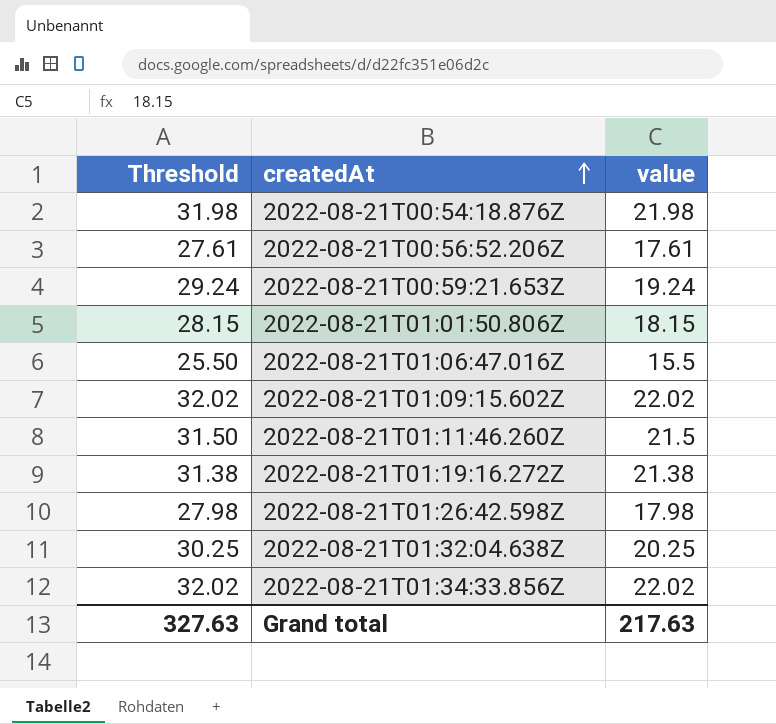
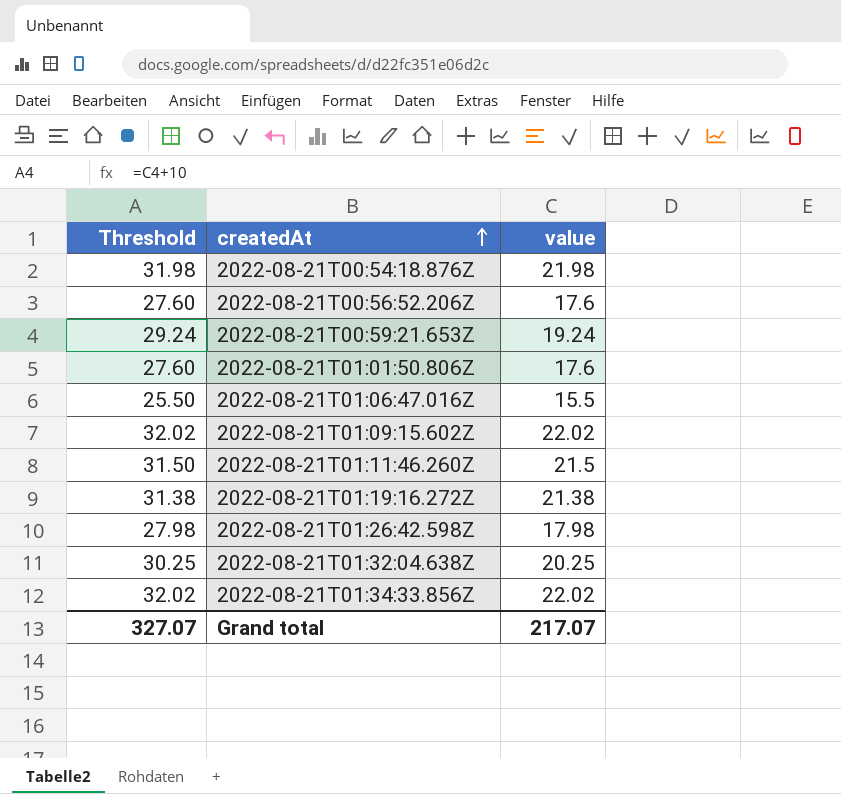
2022-08-21T00:56:52.206Z | Threshold: 27.61 -> 27.60
2022-08-21T00:56:52.206Z | value: 17.61 -> 17.6
2022-08-21T01:01:50.806Z | Threshold: 28.15 -> 27.60
2022-08-21T01:01:50.806Z | value: 18.15 -> 17.6
Grand total | Threshold: 327.63 -> 327.07
Grand total | value: 217.63 -> 217.07

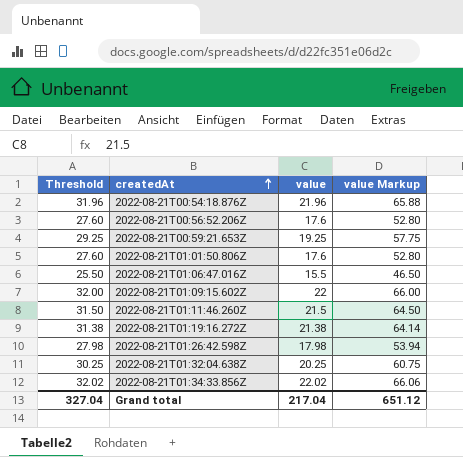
column value Markup | formula: none -> [value] * 3
2022-08-21T00:54:18.876Z | Threshold: 31.98 -> 31.96
2022-08-21T00:54:18.876Z | value: 21.98 -> 21.96
2022-08-21T00:59:21.653Z | Threshold: 29.24 -> 29.25
2022-08-21T00:59:21.653Z | value: 19.24 -> 19.25
2022-08-21T01:09:15.602Z | Threshold: 32.02 -> 32.00
2022-08-21T01:09:15.602Z | value: 22.02 -> 22
Grand total | Threshold: 327.07 -> 327.04
Grand total | value: 217.07 -> 217.04

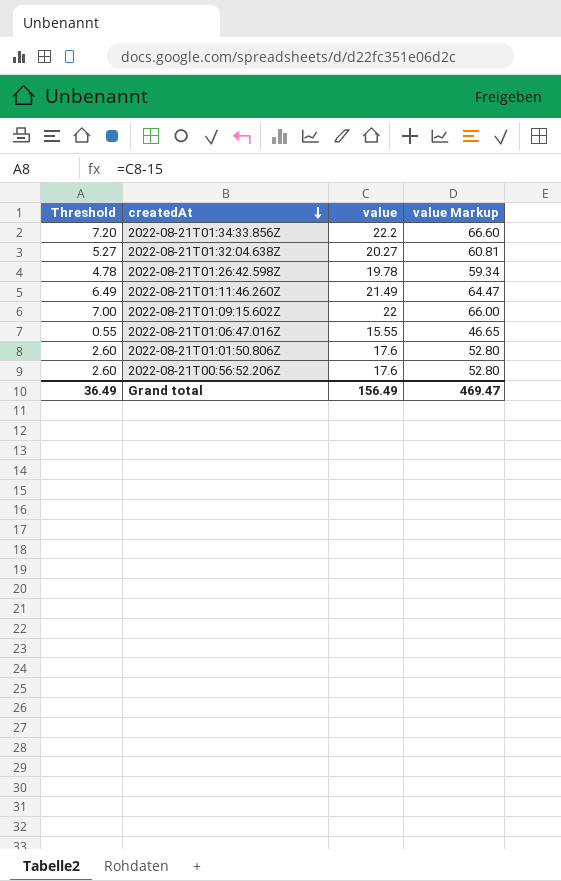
row order: createdAt ascending -> createdAt descending
column Threshold | formula: [value] + 10 -> [value] - 15
row 2022-08-21T00:54:18.876Z: 31.96 | 21.96 | 65.88 -> none
row 2022-08-21T00:59:21.653Z: 29.25 | 19.25 | 57.75 -> none
row 2022-08-21T01:19:16.272Z: 31.38 | 21.38 | 64.14 -> none
2022-08-21T01:34:33.856Z | value: 22.02 -> 22.2
2022-08-21T01:34:33.856Z | value Markup: 66.06 -> 66.60
2022-08-21T01:32:04.638Z | value: 20.25 -> 20.27
2022-08-21T01:32:04.638Z | value Markup: 60.75 -> 60.81
2022-08-21T01:26:42.598Z | value: 17.98 -> 19.78
2022-08-21T01:26:42.598Z | value Markup: 53.94 -> 59.34
2022-08-21T01:11:46.260Z | value: 21.5 -> 21.49
2022-08-21T01:11:46.260Z | value Markup: 64.50 -> 64.47
2022-08-21T01:06:47.016Z | value: 15.5 -> 15.55
2022-08-21T01:06:47.016Z | value Markup: 46.50 -> 46.65
Grand total | Threshold: 327.04 -> 36.49
Grand total | value: 217.04 -> 156.49
Grand total | value Markup: 651.12 -> 469.47

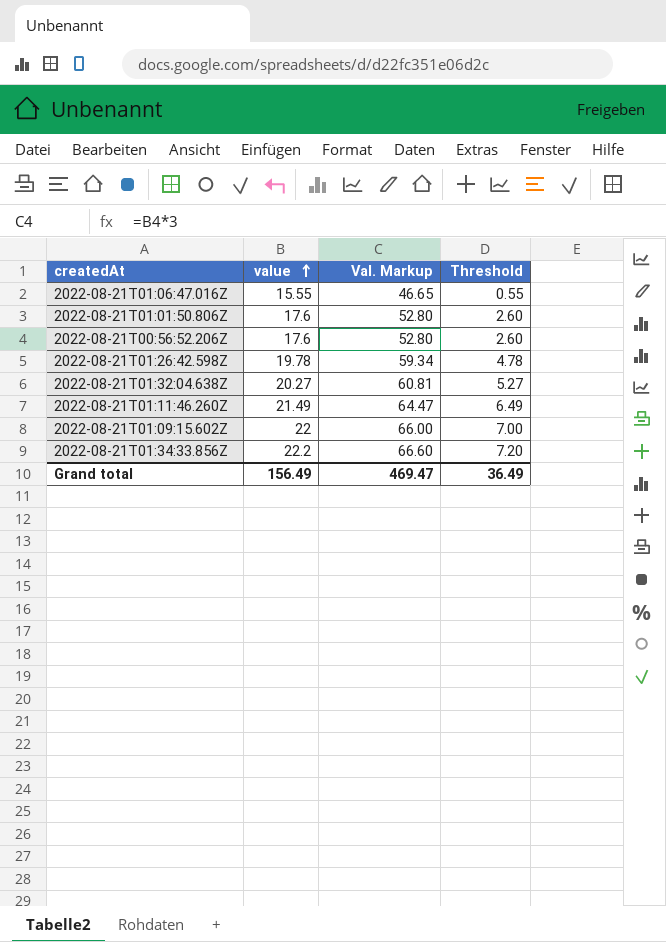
row order: createdAt descending -> value ascending
column name: value Markup -> Val. Markup
column Threshold | position: 1 -> 4

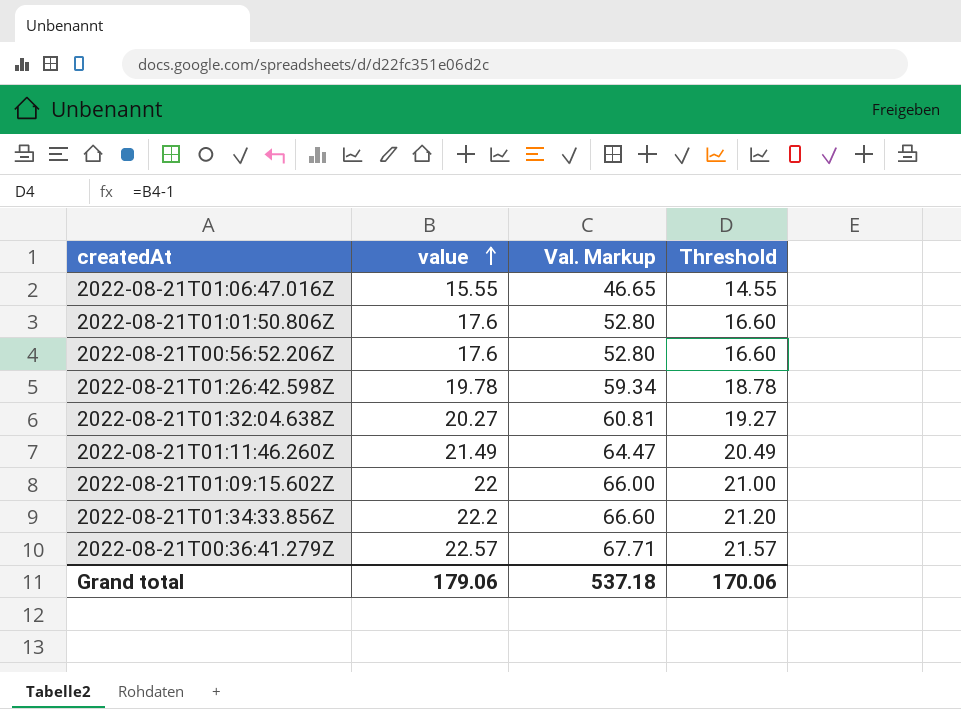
column Threshold | formula: [value] - 15 -> [value] - 1
row 2022-08-21T00:36:41.279Z: none -> 22.57 | 67.71 | 21.57
Grand total | value: 156.49 -> 179.06
Grand total | Val. Markup: 469.47 -> 537.18
Grand total | Threshold: 36.49 -> 170.06

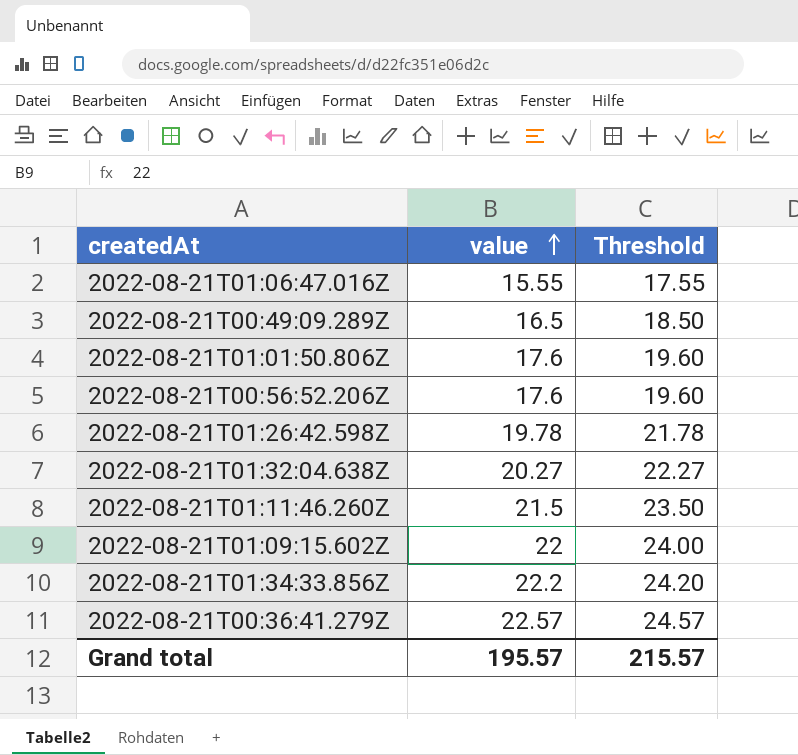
column Val. Markup | formula: [value] * 3 -> none
column Threshold | formula: [value] - 1 -> [value] + 2
row 2022-08-21T00:49:09.289Z: none -> 16.5 | 18.50
2022-08-21T01:11:46.260Z | value: 21.49 -> 21.5
Grand total | value: 179.06 -> 195.57
Grand total | Threshold: 170.06 -> 215.57

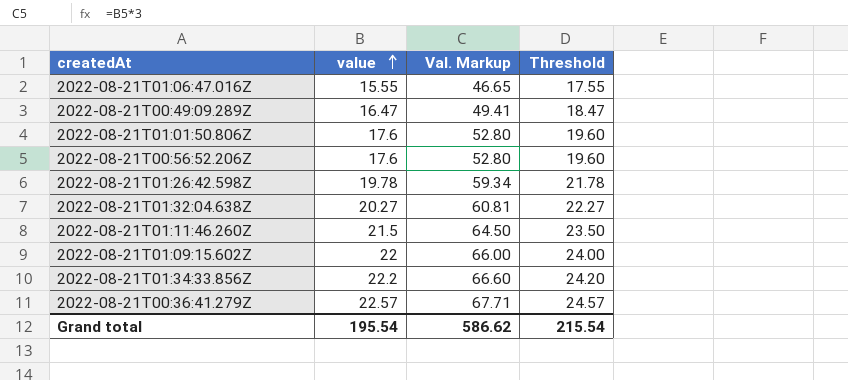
column Val. Markup | formula: none -> [value] * 3
2022-08-21T00:49:09.289Z | value: 16.5 -> 16.47
2022-08-21T00:49:09.289Z | Threshold: 18.50 -> 18.47
Grand total | value: 195.57 -> 195.54
Grand total | Threshold: 215.57 -> 215.54

